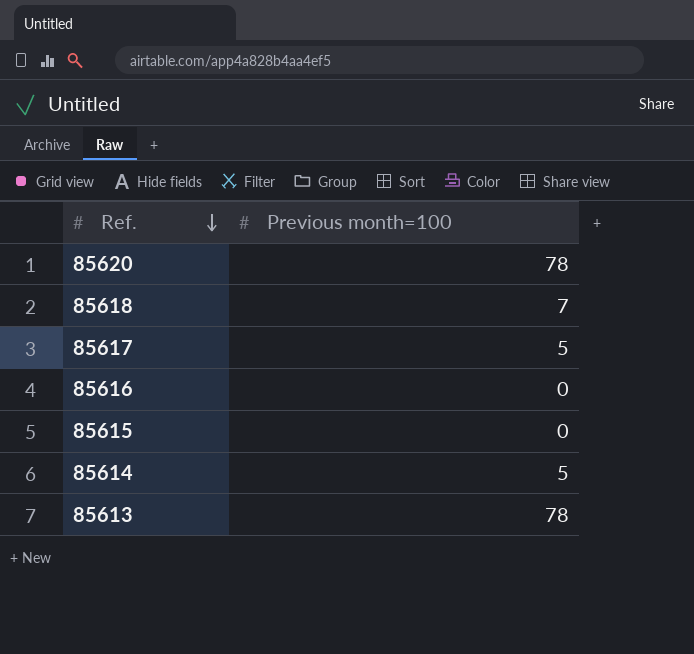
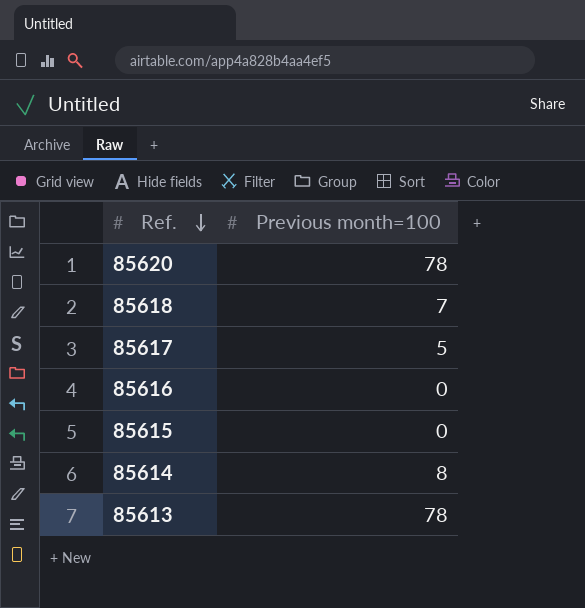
85614 | Previous month=100: 5 -> 8

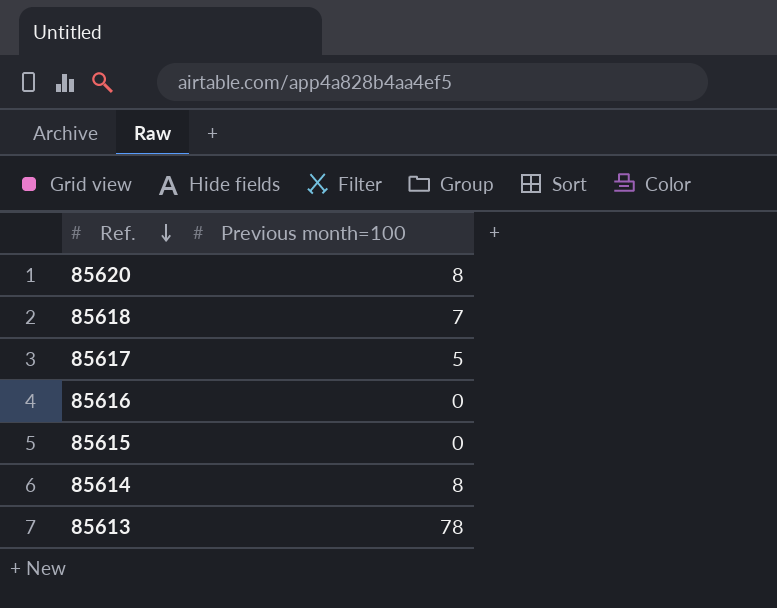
85620 | Previous month=100: 78 -> 8

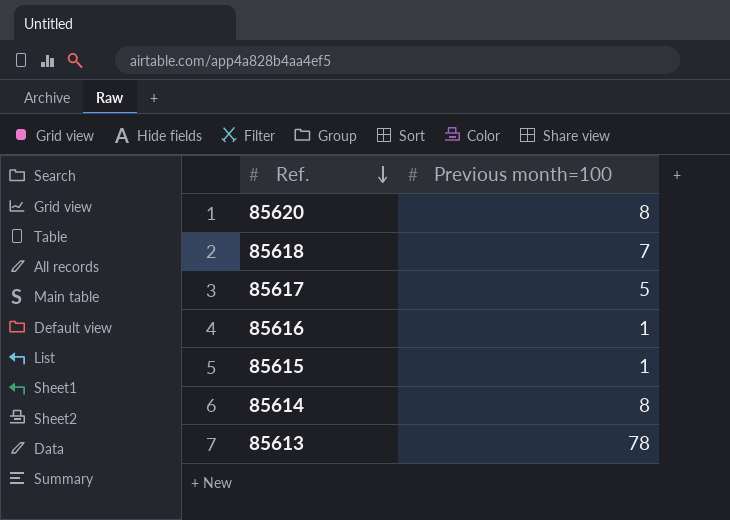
85616 | Previous month=100: 0 -> 1
85615 | Previous month=100: 0 -> 1

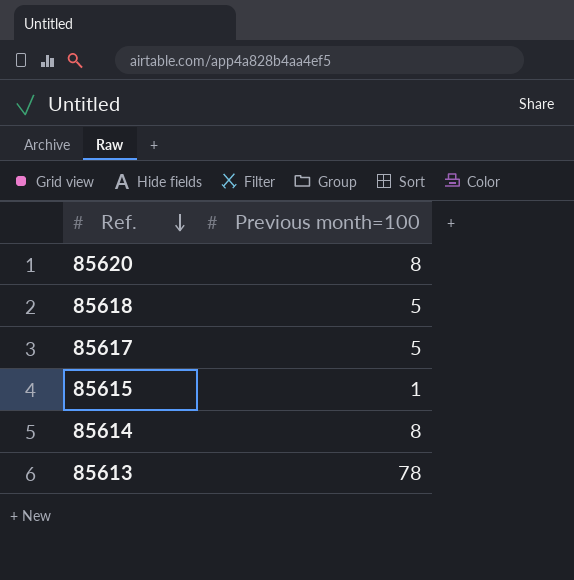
row 85616: 1 -> none
85618 | Previous month=100: 7 -> 5

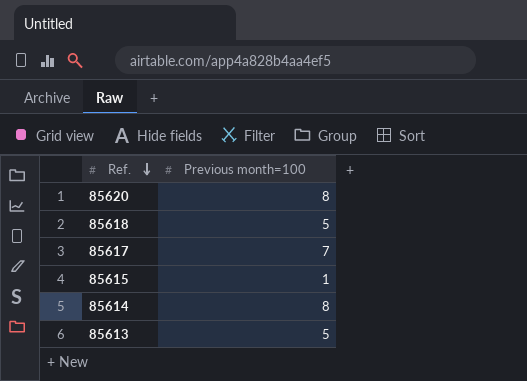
85617 | Previous month=100: 5 -> 7
85613 | Previous month=100: 78 -> 5

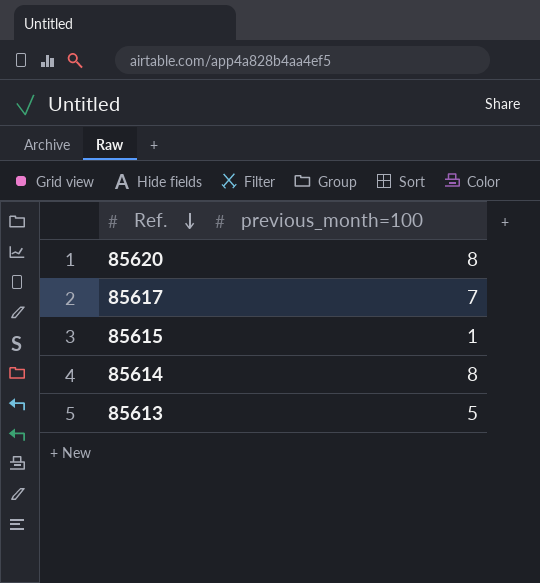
column name: Previous month=100 -> previous_month=100
row 85618: 5 -> none

